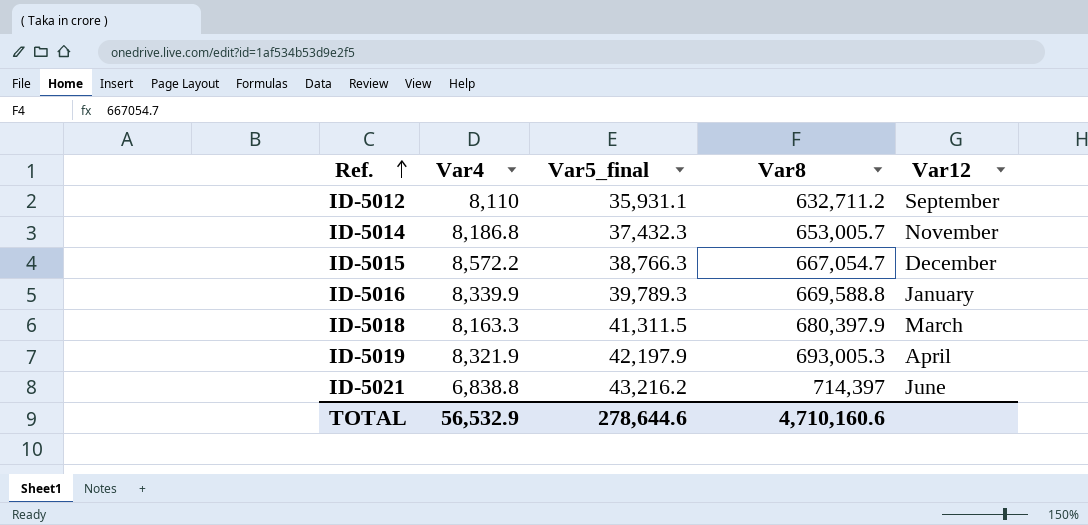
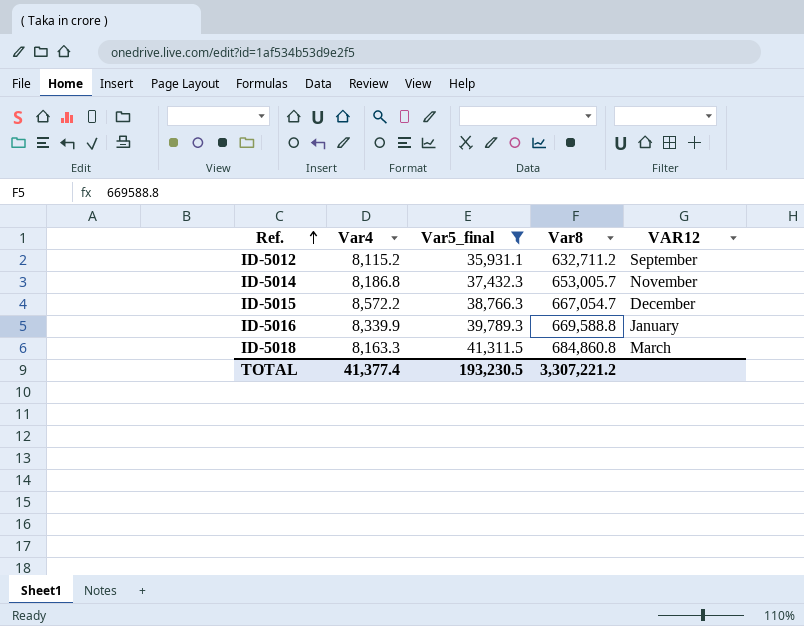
filter: none -> Var5_final <= 41,311.5
column name: Var12 -> VAR12
ID-5012 | Var4: 8,110 -> 8,115.2
ID-5018 | Var8: 680,397.9 -> 684,860.8
TOTAL | Var4: 56,532.9 -> 41,377.4
TOTAL | Var5_final: 278,644.6 -> 193,230.5
TOTAL | Var8: 4,710,160.6 -> 3,307,221.2

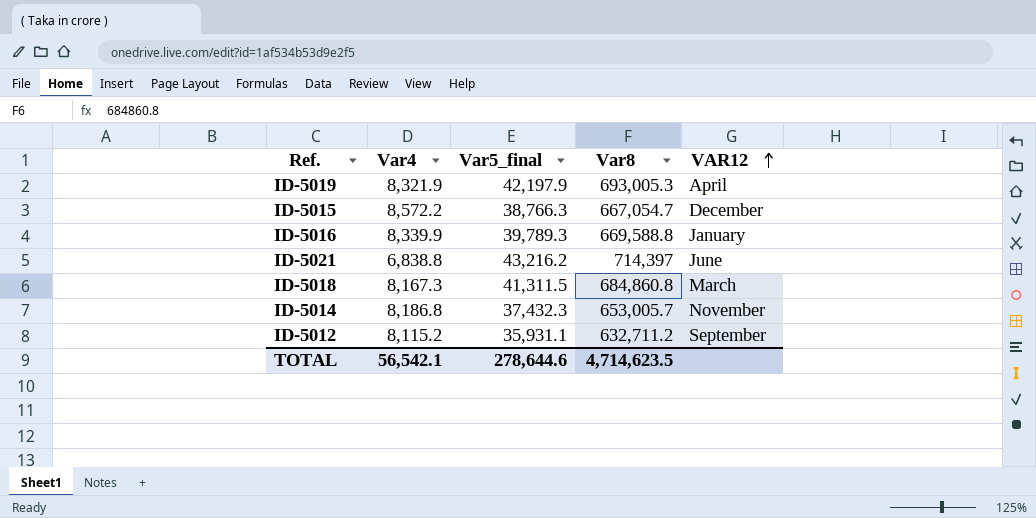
filter: Var5_final <= 41,311.5 -> none
row order: Ref. ascending -> VAR12 ascending
ID-5018 | Var4: 8,163.3 -> 8,167.3
TOTAL | Var4: 41,377.4 -> 56,542.1
TOTAL | Var5_final: 193,230.5 -> 278,644.6
TOTAL | Var8: 3,307,221.2 -> 4,714,623.5

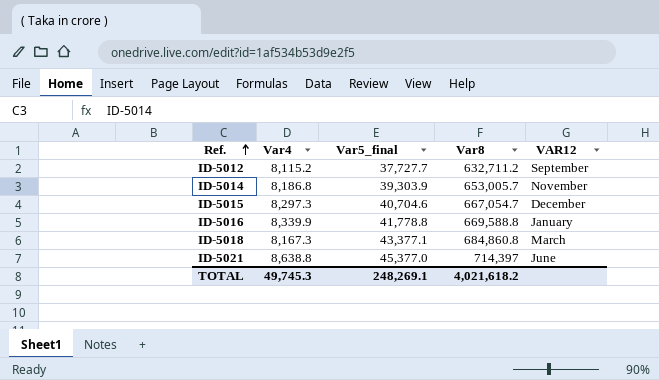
row order: VAR12 ascending -> Ref. ascending
row ID-5019: 8,321.9 | 42,197.9 | 693,005.3 | April -> none
ID-5012 | Var5_final: 35,931.1 -> 37,727.7
ID-5014 | Var5_final: 37,432.3 -> 39,303.9
ID-5015 | Var4: 8,572.2 -> 8,297.3
ID-5015 | Var5_final: 38,766.3 -> 40,704.6
ID-5016 | Var5_final: 39,789.3 -> 41,778.8
ID-5018 | Var5_final: 41,311.5 -> 43,377.1
ID-5021 | Var4: 6,838.8 -> 8,638.8
ID-5021 | Var5_final: 43,216.2 -> 45,377.0
TOTAL | Var4: 56,542.1 -> 49,745.3
TOTAL | Var5_final: 278,644.6 -> 248,269.1
TOTAL | Var8: 4,714,623.5 -> 4,021,618.2

